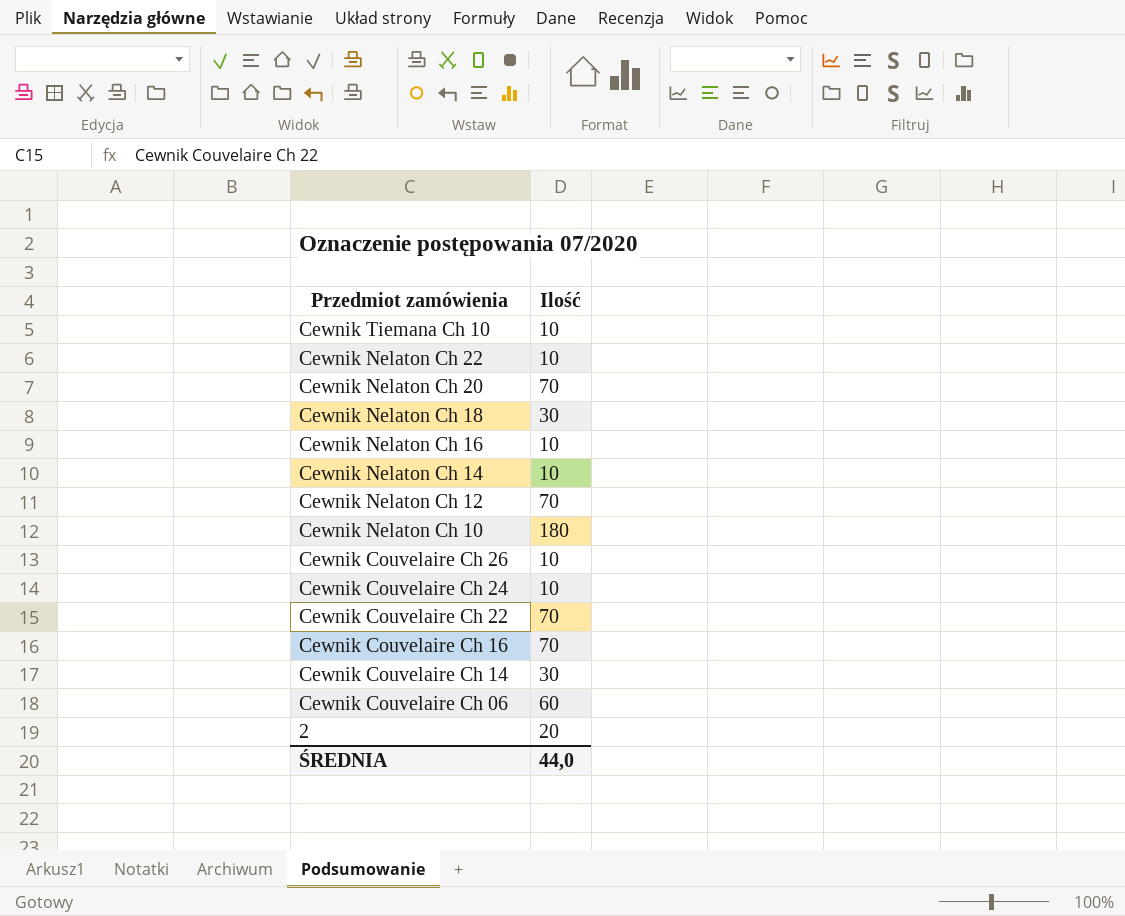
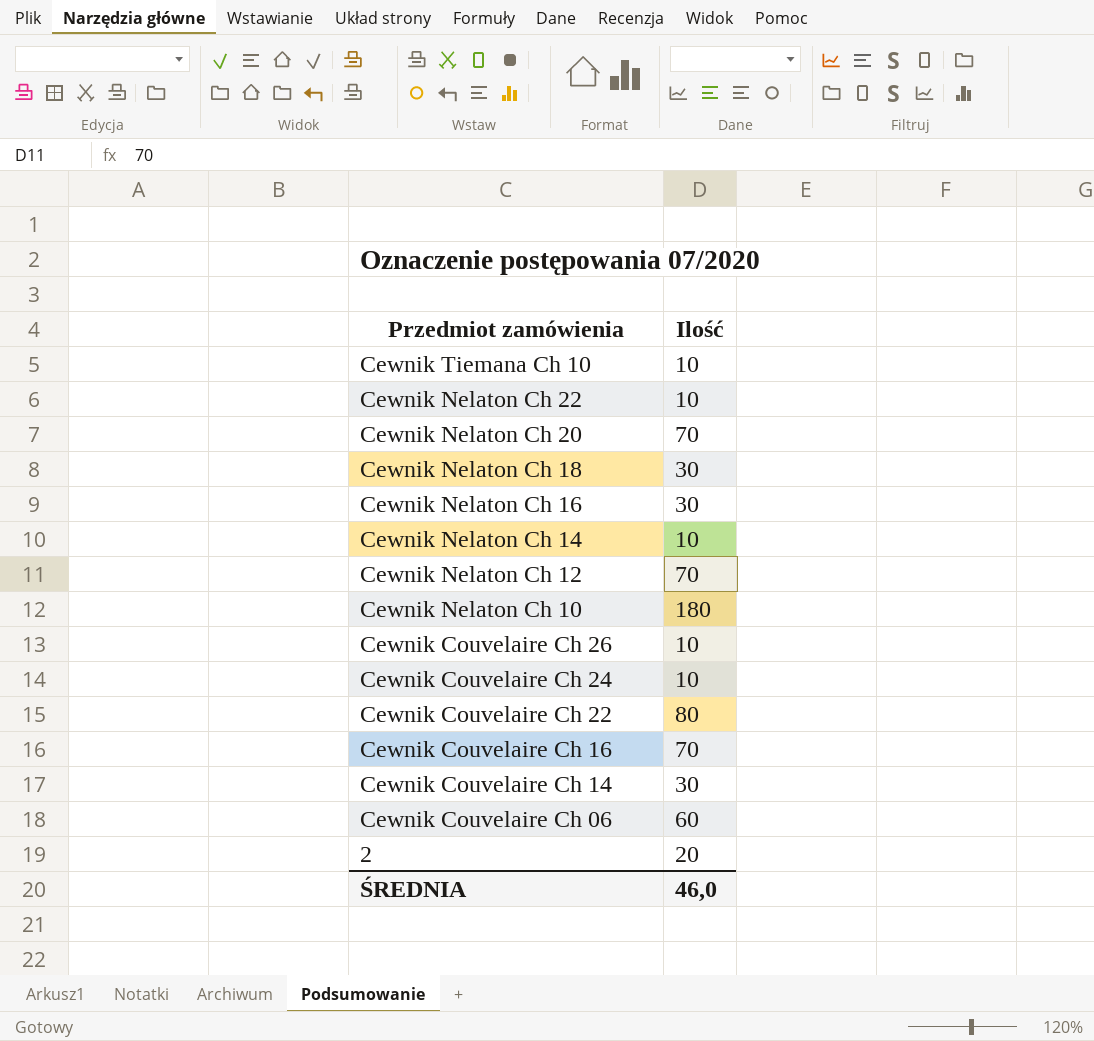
Cewnik Nelaton Ch 16 | Ilość: 10 -> 30
Cewnik Couvelaire Ch 22 | Ilość: 70 -> 80
ŚREDNIA | Ilość: 44,0 -> 46,0

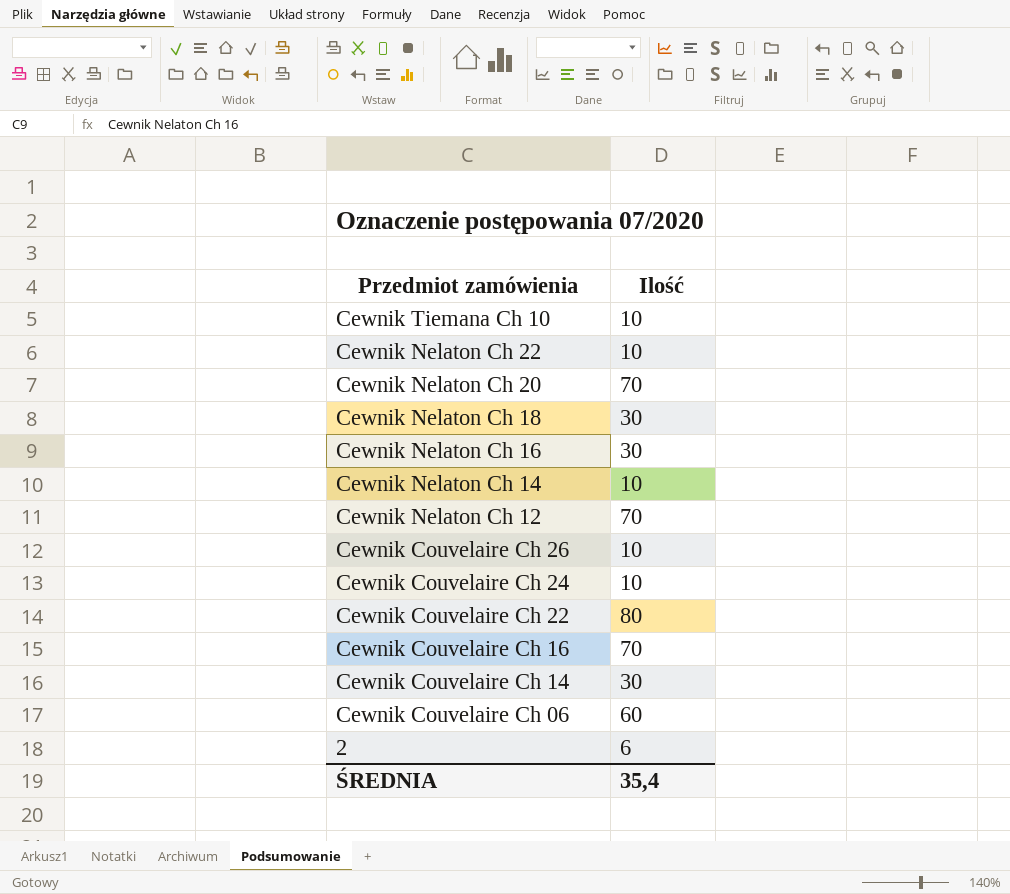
row Cewnik Nelaton Ch 10: 180 -> none
2 | Ilość: 20 -> 6
ŚREDNIA | Ilość: 46,0 -> 35,4

